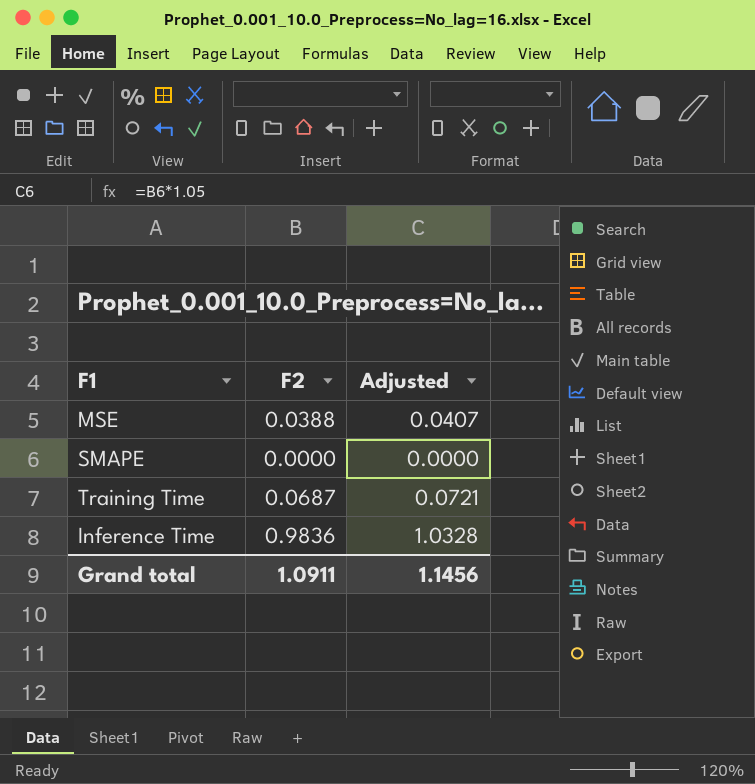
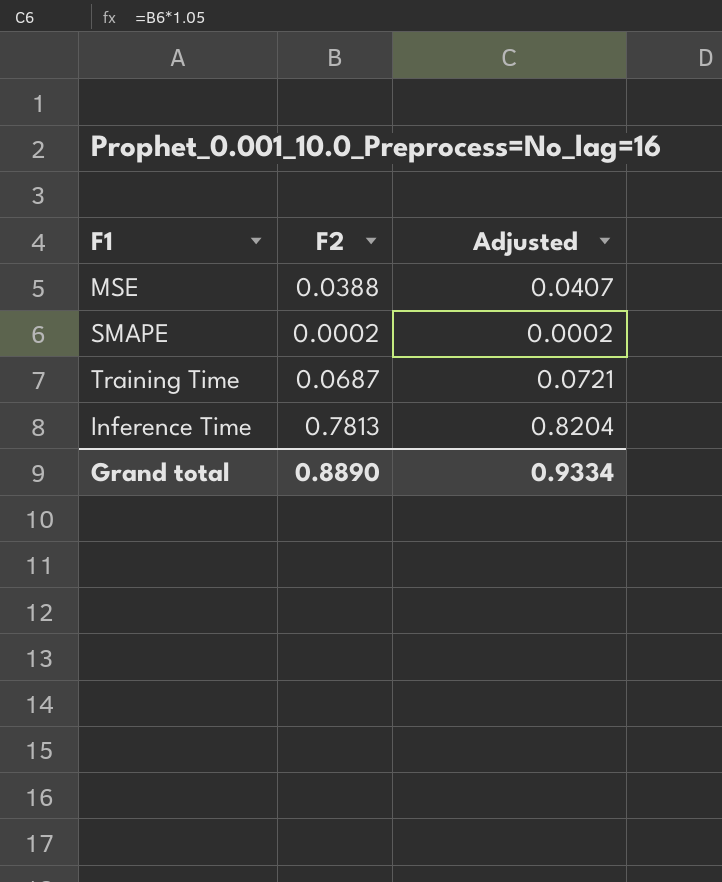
SMAPE | F2: 0.0000 -> 0.0002
SMAPE | Adjusted: 0.0000 -> 0.0002
Inference Time | F2: 0.9836 -> 0.7813
Inference Time | Adjusted: 1.0328 -> 0.8204
Grand total | F2: 1.0911 -> 0.8890
Grand total | Adjusted: 1.1456 -> 0.9334

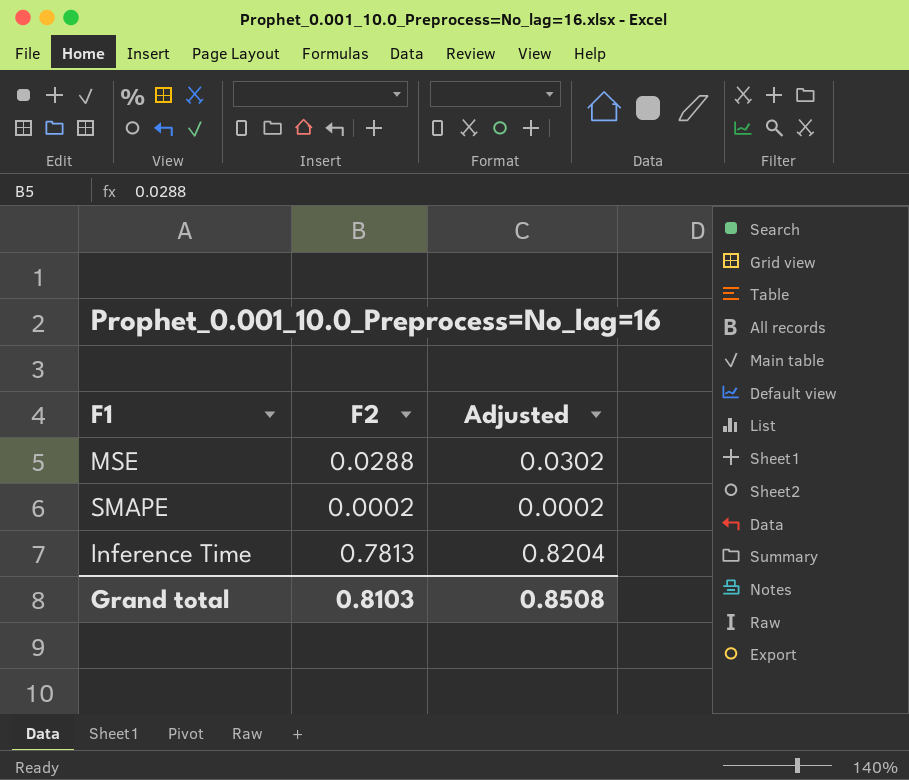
row Training Time: 0.0687 | 0.0721 -> none
MSE | F2: 0.0388 -> 0.0288
MSE | Adjusted: 0.0407 -> 0.0302
Grand total | F2: 0.8890 -> 0.8103
Grand total | Adjusted: 0.9334 -> 0.8508

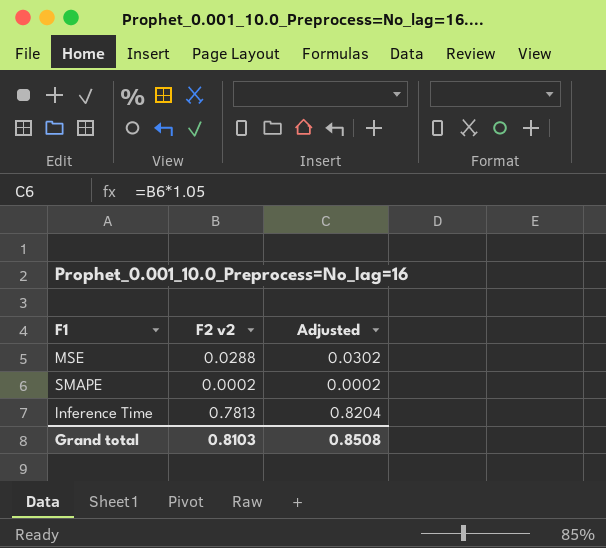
column name: F2 -> F2 v2

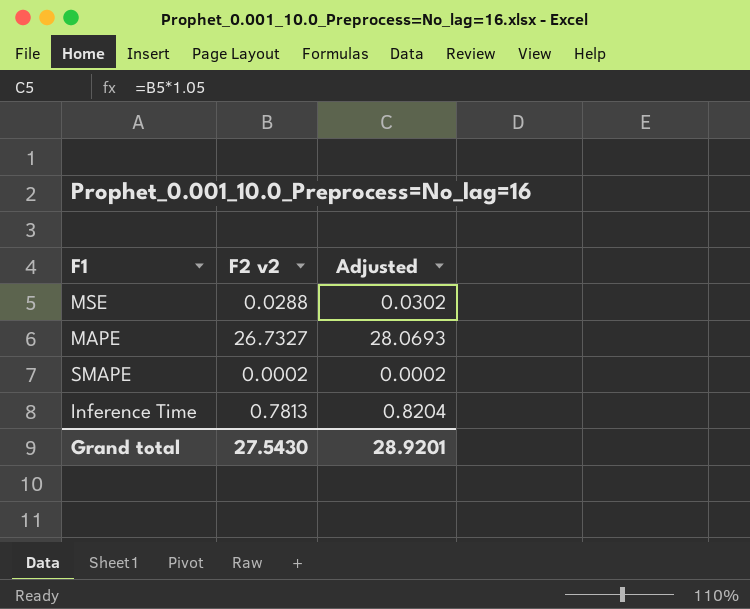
row MAPE: none -> 26.7327 | 28.0693
Grand total | F2 v2: 0.8103 -> 27.5430
Grand total | Adjusted: 0.8508 -> 28.9201

